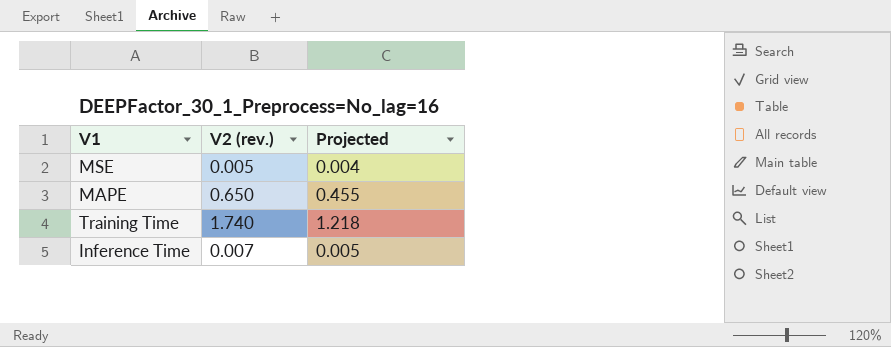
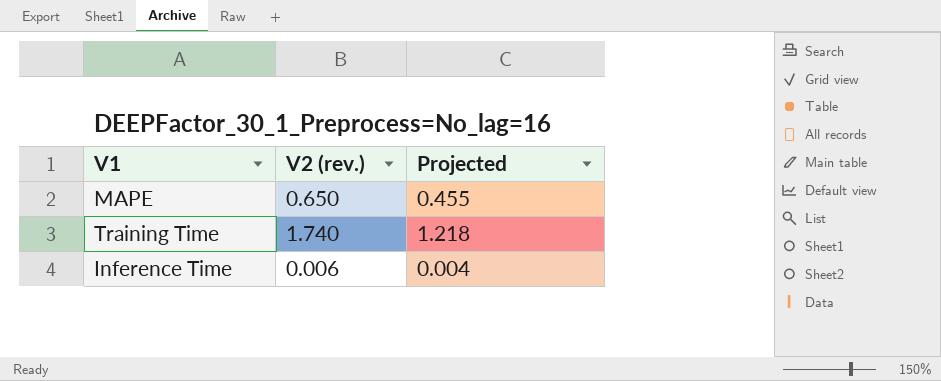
row MSE: 0.005 | 0.004 -> none
Inference Time | V2 (rev.): 0.007 -> 0.006
Inference Time | Projected: 0.005 -> 0.004

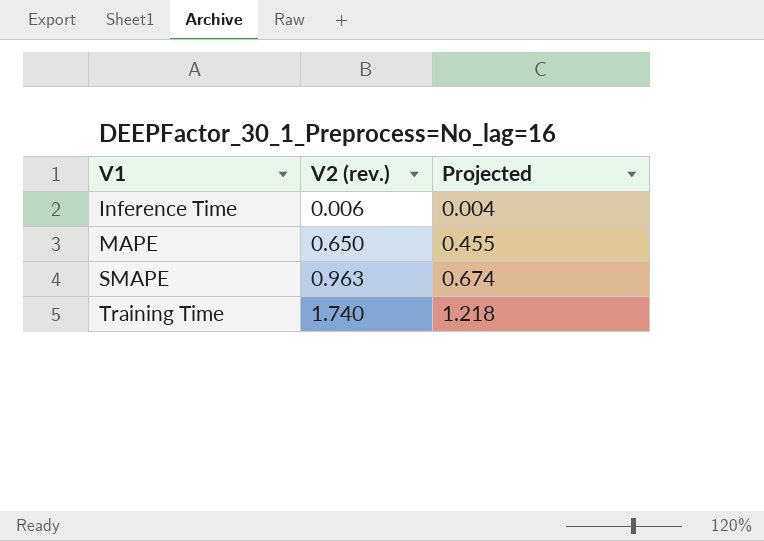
row order: none -> V1 ascending
row SMAPE: none -> 0.963 | 0.674

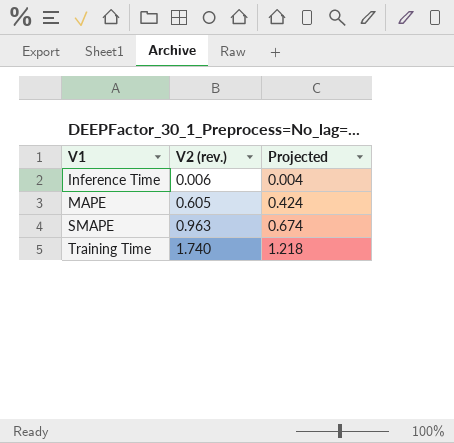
MAPE | V2 (rev.): 0.650 -> 0.605
MAPE | Projected: 0.455 -> 0.424

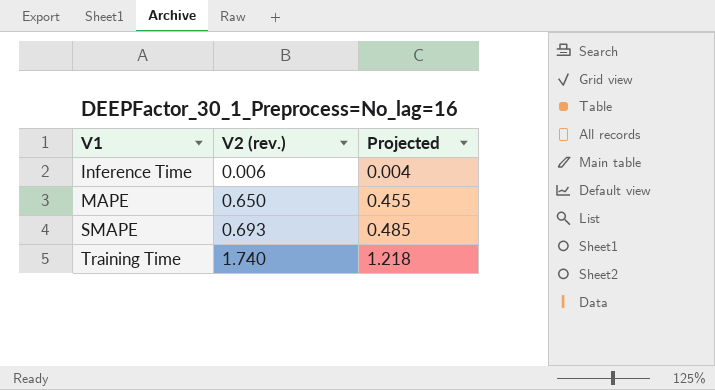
MAPE | V2 (rev.): 0.605 -> 0.650
MAPE | Projected: 0.424 -> 0.455
SMAPE | V2 (rev.): 0.963 -> 0.693
SMAPE | Projected: 0.674 -> 0.485

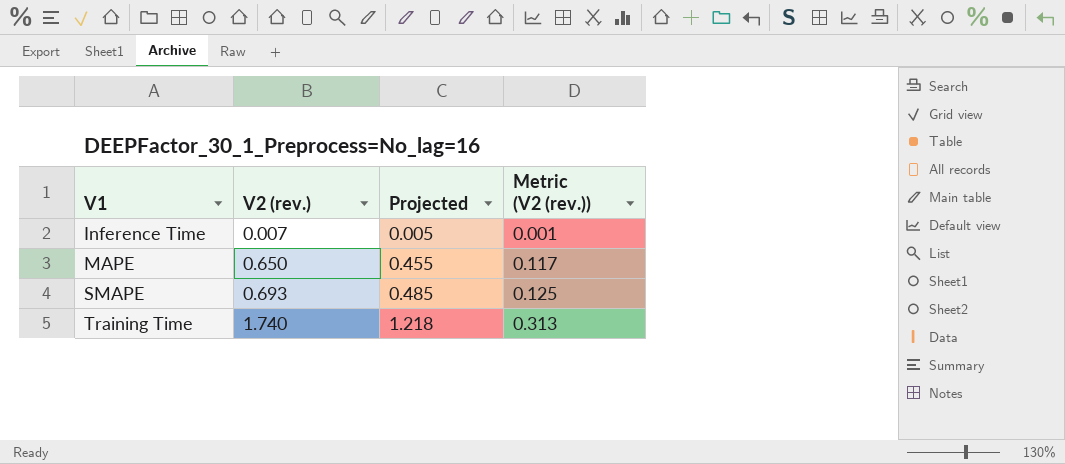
column Metric (V2 (rev.)) | formula: none -> [V2 (rev.)] * 0.18
Inference Time | V2 (rev.): 0.006 -> 0.007
Inference Time | Projected: 0.004 -> 0.005

